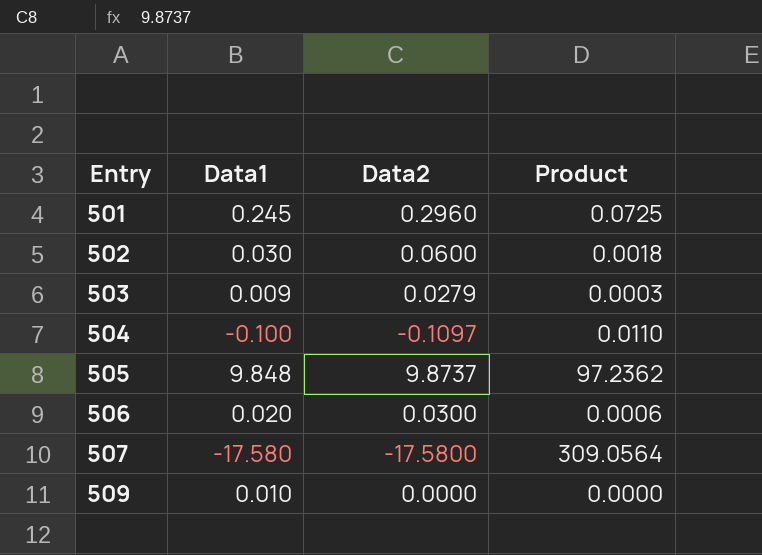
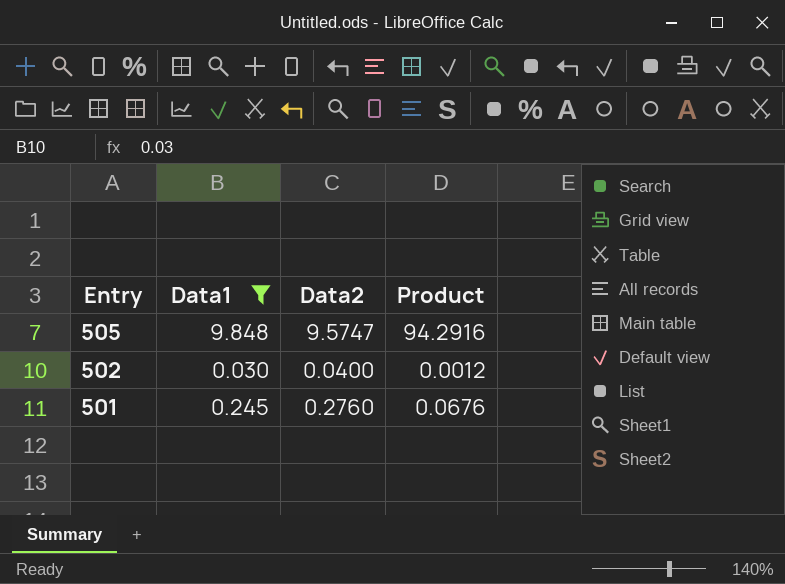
filter: none -> Data1 >= 0.030
row order: Entry ascending -> Entry descending
505 | Data2: 9.8737 -> 9.5747
505 | Product: 97.2362 -> 94.2916
502 | Data2: 0.0600 -> 0.0400
502 | Product: 0.0018 -> 0.0012
501 | Data2: 0.2960 -> 0.2760
501 | Product: 0.0725 -> 0.0676

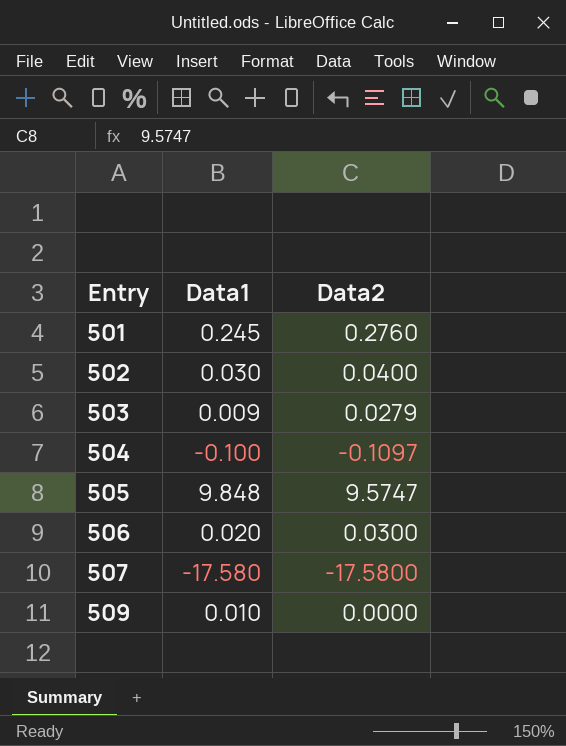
filter: Data1 >= 0.030 -> none
row order: Entry descending -> Entry ascending
column Product | formula: [Data1] * [Data2] -> none

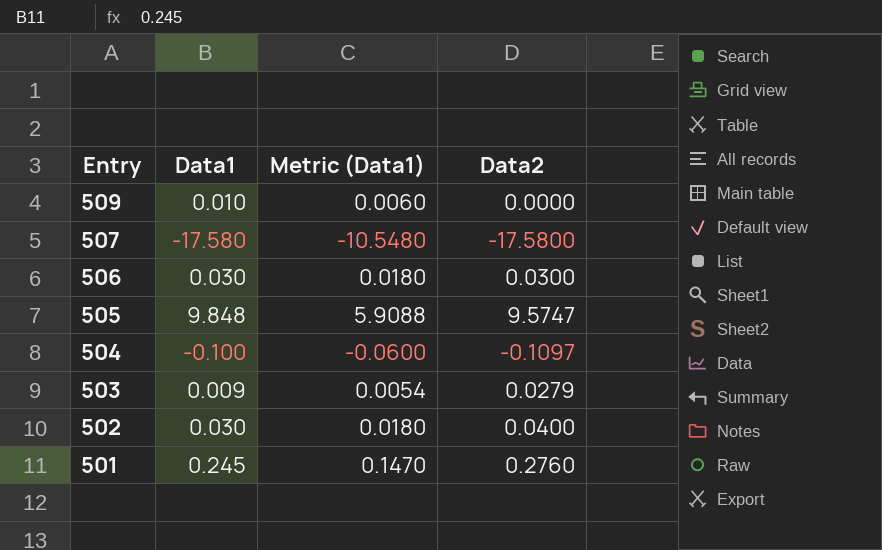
row order: Entry ascending -> Entry descending
column Metric (Data1) | formula: none -> [Data1] * 0.6
506 | Data1: 0.020 -> 0.030

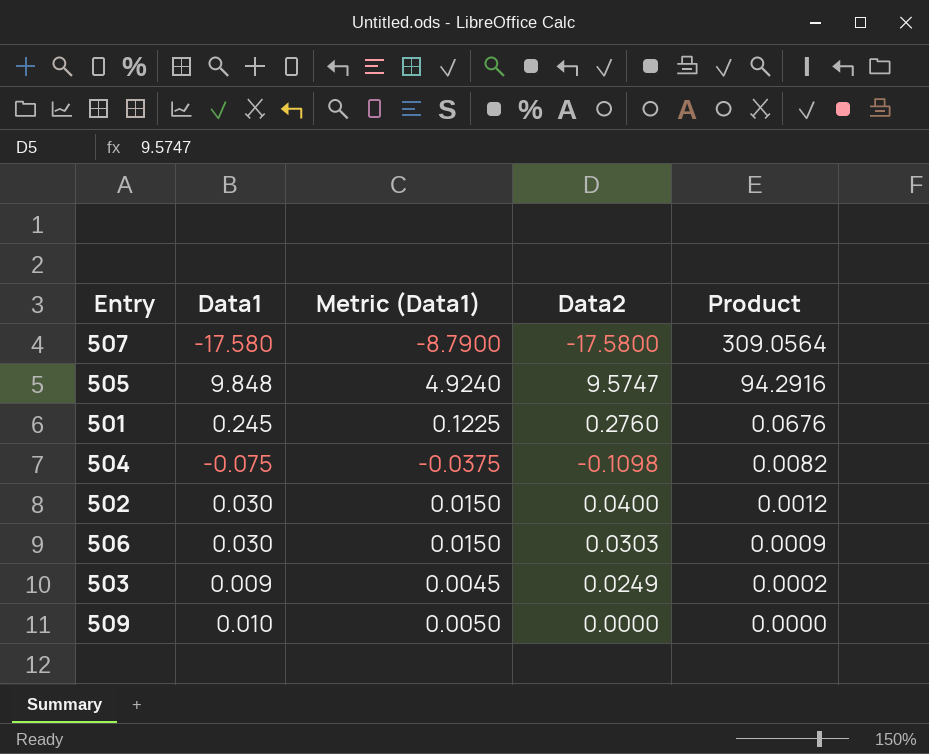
row order: Entry descending -> Product descending
column Metric (Data1) | formula: [Data1] * 0.6 -> [Data1] * 0.5
column Product | formula: none -> [Data1] * [Data2]
504 | Data1: -0.100 -> -0.075
504 | Data2: -0.1097 -> -0.1098
506 | Data2: 0.0300 -> 0.0303
503 | Data2: 0.0279 -> 0.0249

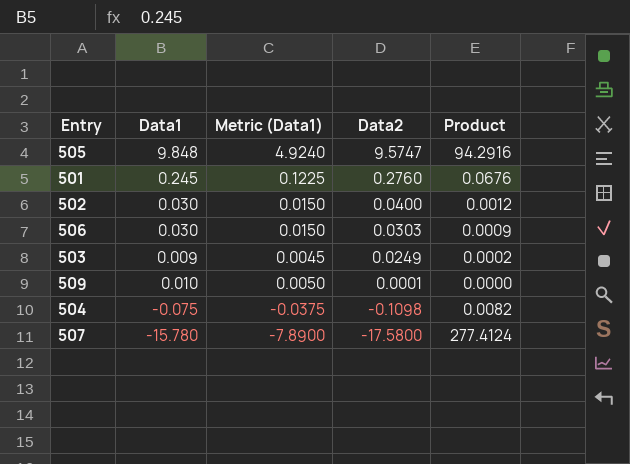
row order: Product descending -> Data2 descending
509 | Data2: 0.0000 -> 0.0001
507 | Data1: -17.580 -> -15.780
507 | Metric (Data1): -8.7900 -> -7.8900
507 | Product: 309.0564 -> 277.4124

